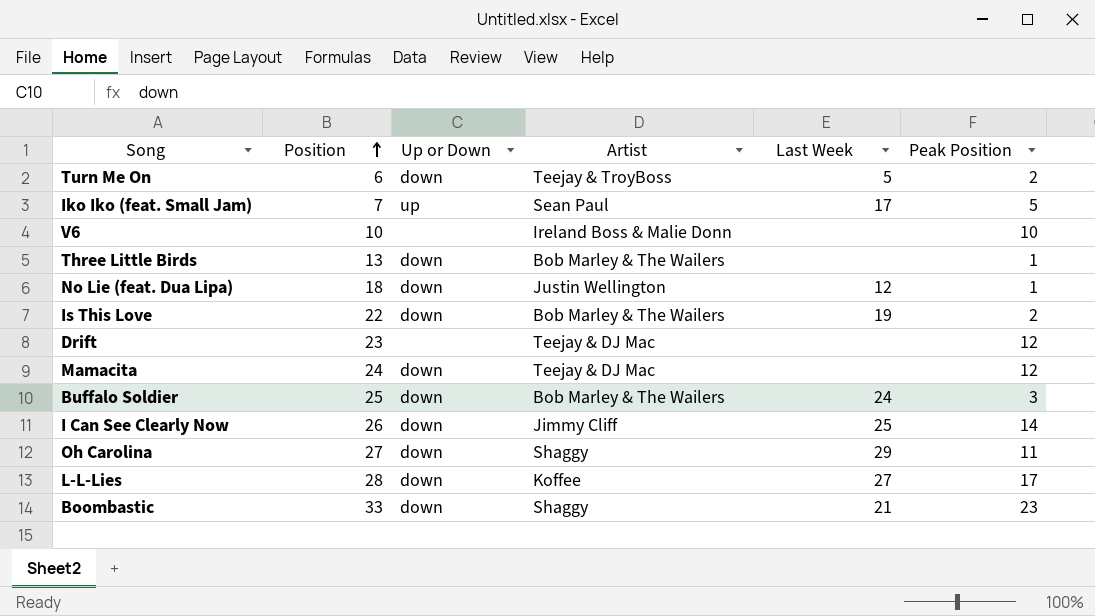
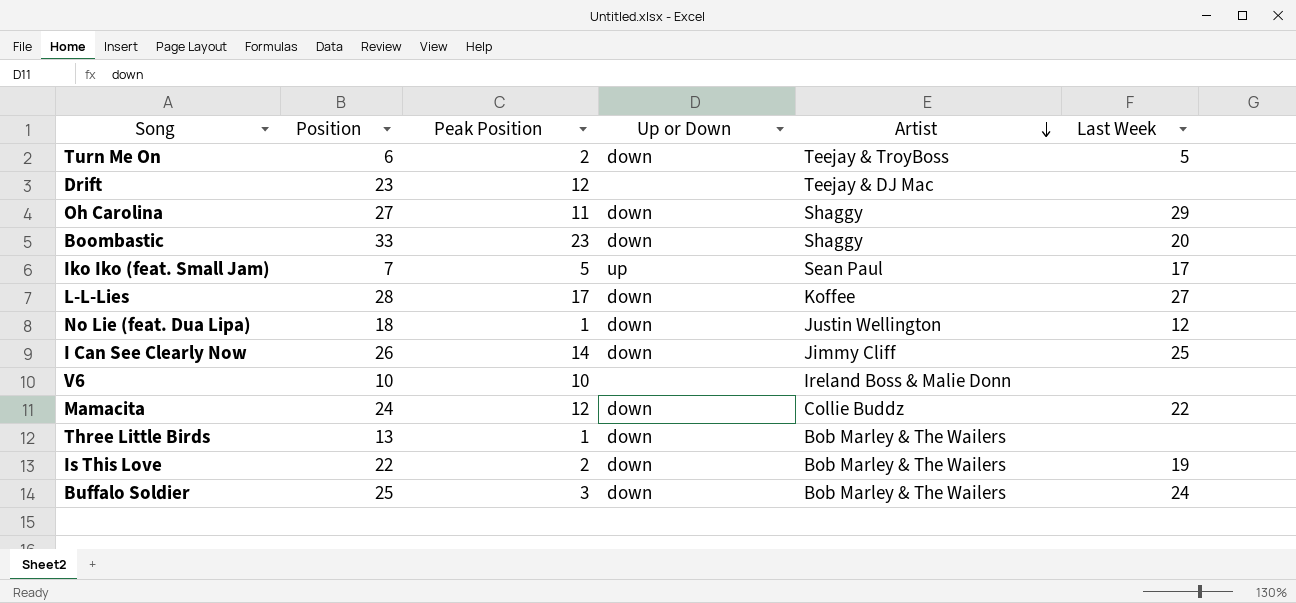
row order: Position ascending -> Artist descending
column Peak Position | position: 6 -> 3
Boombastic | Last Week: 21 -> 20
Mamacita | Artist: Teejay & DJ Mac -> Collie Buddz
Mamacita | Last Week: none -> 22

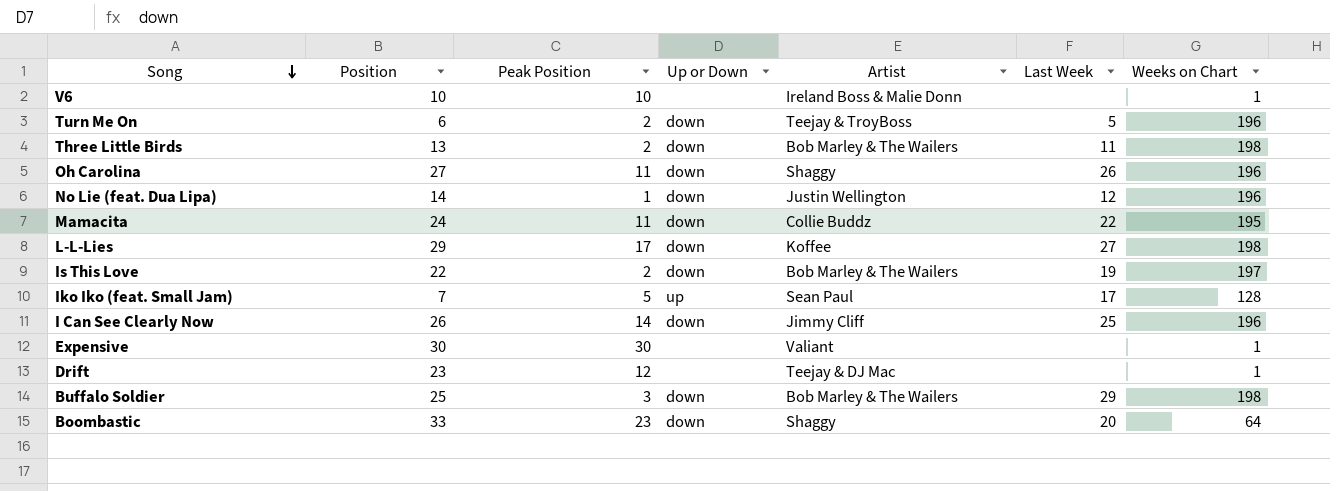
row order: Artist descending -> Song descending
column Weeks on Chart | position: none -> 7
Three Little Birds | Peak Position: 1 -> 2
Three Little Birds | Last Week: none -> 11
Oh Carolina | Last Week: 29 -> 26
No Lie (feat. Dua Lipa) | Position: 18 -> 14
Mamacita | Peak Position: 12 -> 11
L-L-Lies | Position: 28 -> 29
row Expensive: none -> 30 | 30 | none | Valiant | none | 1
Buffalo Soldier | Last Week: 24 -> 29

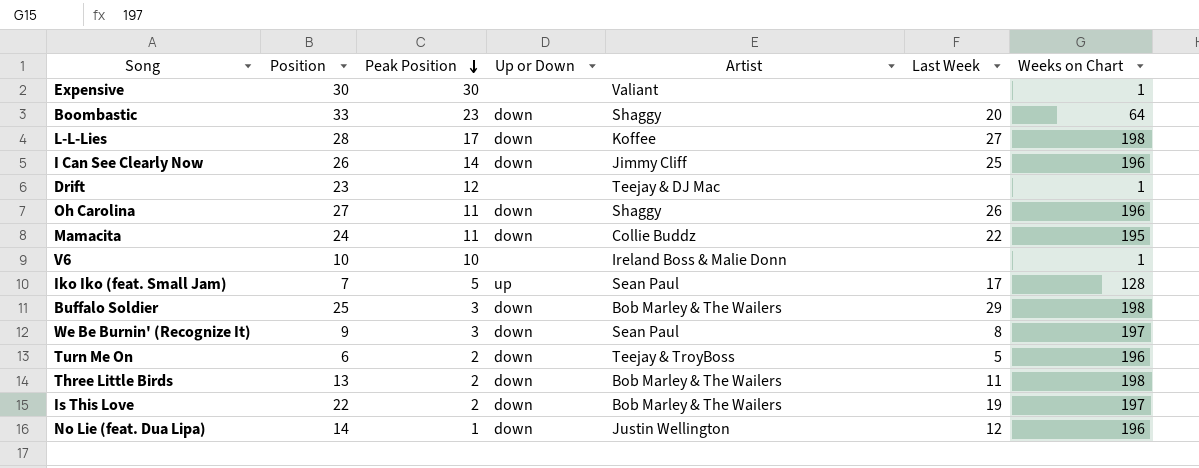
row order: Song descending -> Peak Position descending
L-L-Lies | Position: 29 -> 28
row We Be Burnin' (Recognize It): none -> 9 | 3 | down | Sean Paul | 8 | 197

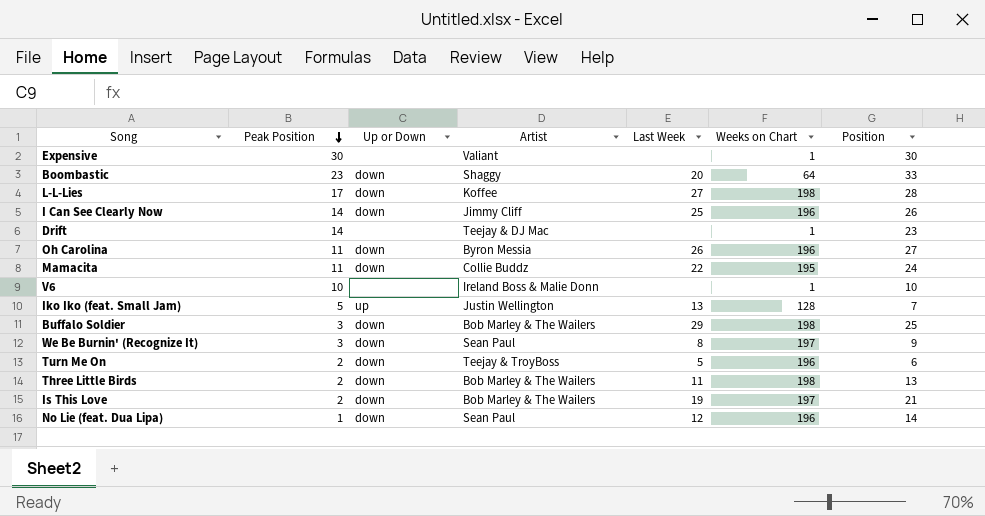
column Position | position: 2 -> 7
Drift | Peak Position: 12 -> 14
Oh Carolina | Artist: Shaggy -> Byron Messia
Iko Iko (feat. Small Jam) | Artist: Sean Paul -> Justin Wellington
Iko Iko (feat. Small Jam) | Last Week: 17 -> 13
Is This Love | Position: 22 -> 21
No Lie (feat. Dua Lipa) | Artist: Justin Wellington -> Sean Paul

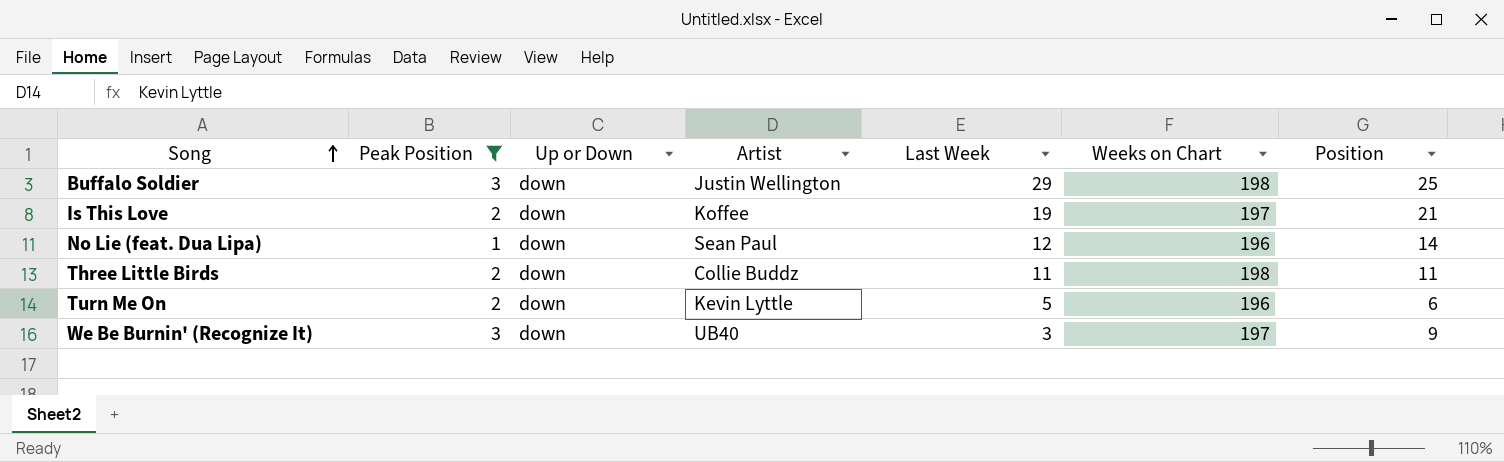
filter: none -> Peak Position <= 3
row order: Peak Position descending -> Song ascending
Buffalo Soldier | Artist: Bob Marley & The Wailers -> Justin Wellington
Is This Love | Artist: Bob Marley & The Wailers -> Koffee
Three Little Birds | Artist: Bob Marley & The Wailers -> Collie Buddz
Three Little Birds | Position: 13 -> 11
Turn Me On | Artist: Teejay & TroyBoss -> Kevin Lyttle
We Be Burnin' (Recognize It) | Artist: Sean Paul -> UB40
We Be Burnin' (Recognize It) | Last Week: 8 -> 3

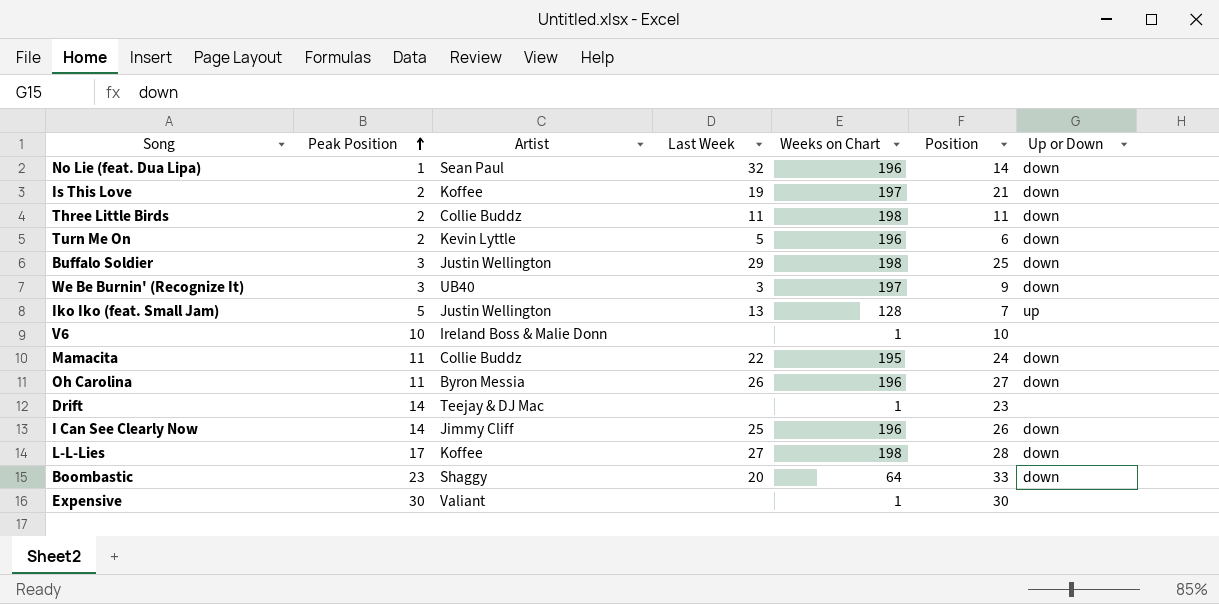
filter: Peak Position <= 3 -> none
row order: Song ascending -> Peak Position ascending
column Up or Down | position: 3 -> 7
No Lie (feat. Dua Lipa) | Last Week: 12 -> 32

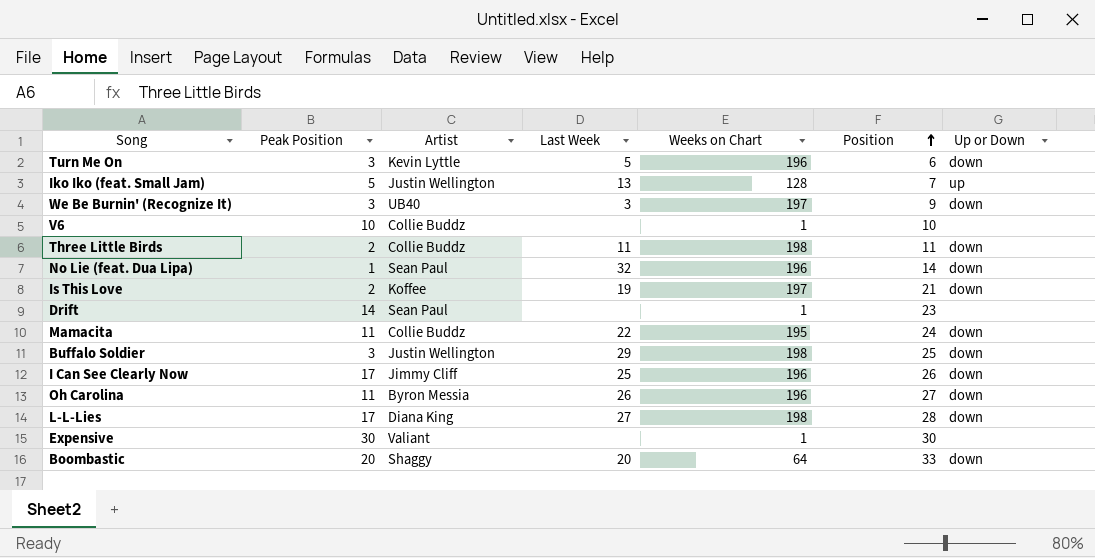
row order: Peak Position ascending -> Position ascending
Turn Me On | Peak Position: 2 -> 3
V6 | Artist: Ireland Boss & Malie Donn -> Collie Buddz
Drift | Artist: Teejay & DJ Mac -> Sean Paul
I Can See Clearly Now | Peak Position: 14 -> 17
L-L-Lies | Artist: Koffee -> Diana King
Boombastic | Peak Position: 23 -> 20

